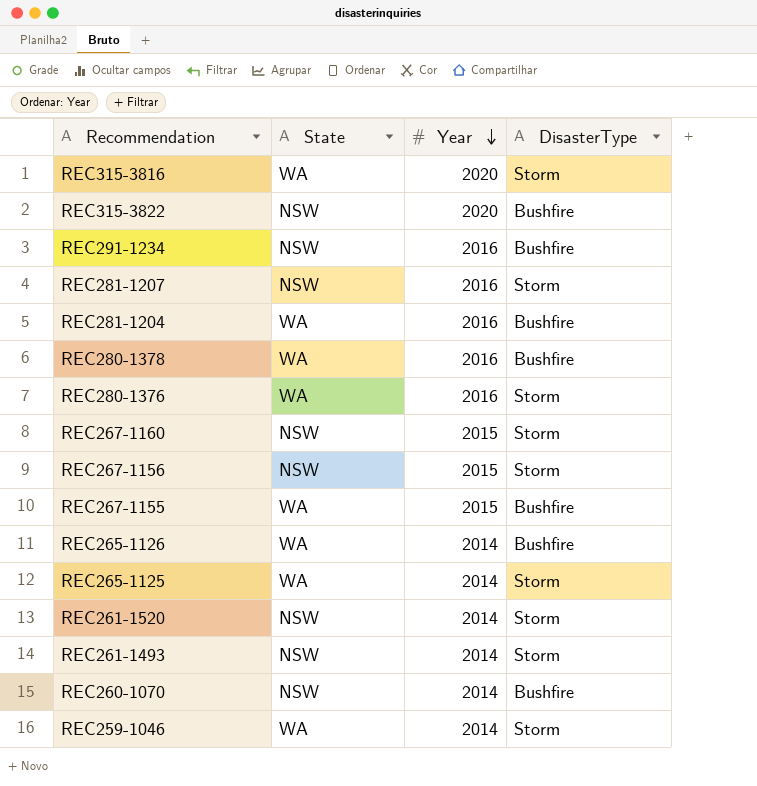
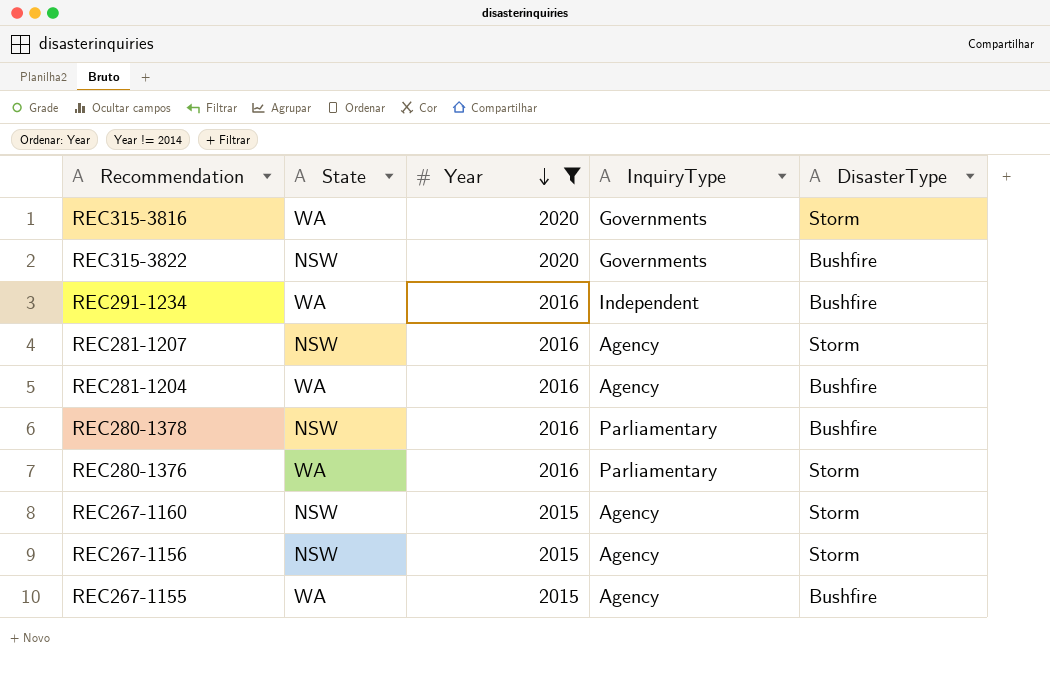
filter: none -> Year != 2014
column InquiryType | position: none -> 4
REC291-1234 | State: NSW -> WA
REC280-1378 | State: WA -> NSW

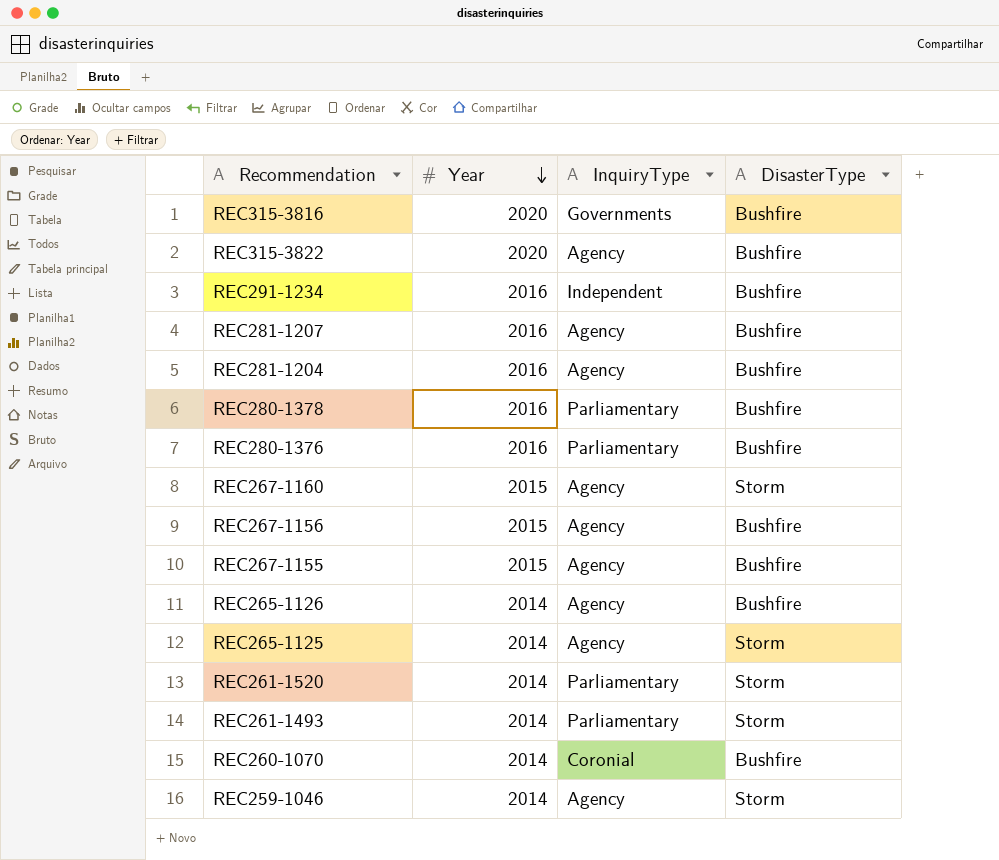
filter: Year != 2014 -> none
column State | position: 2 -> none
REC315-3816 | DisasterType: Storm -> Bushfire
REC315-3822 | InquiryType: Governments -> Agency
REC281-1207 | DisasterType: Storm -> Bushfire
REC280-1376 | DisasterType: Storm -> Bushfire
REC267-1156 | DisasterType: Storm -> Bushfire

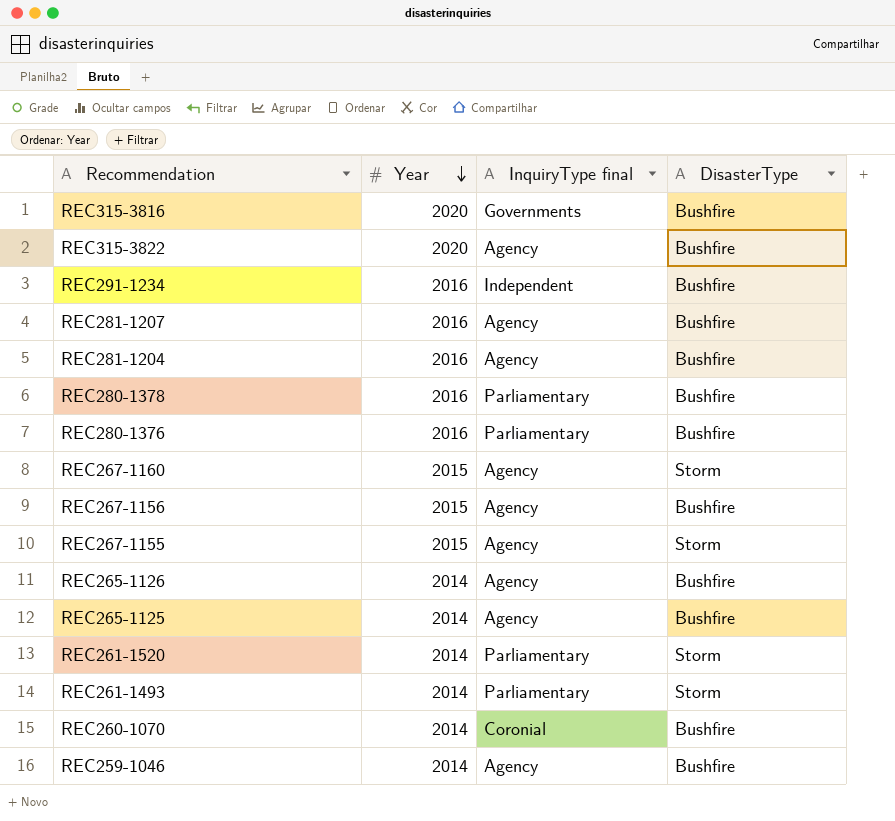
column name: InquiryType -> InquiryType final
REC267-1155 | DisasterType: Bushfire -> Storm
REC265-1125 | DisasterType: Storm -> Bushfire
REC259-1046 | DisasterType: Storm -> Bushfire

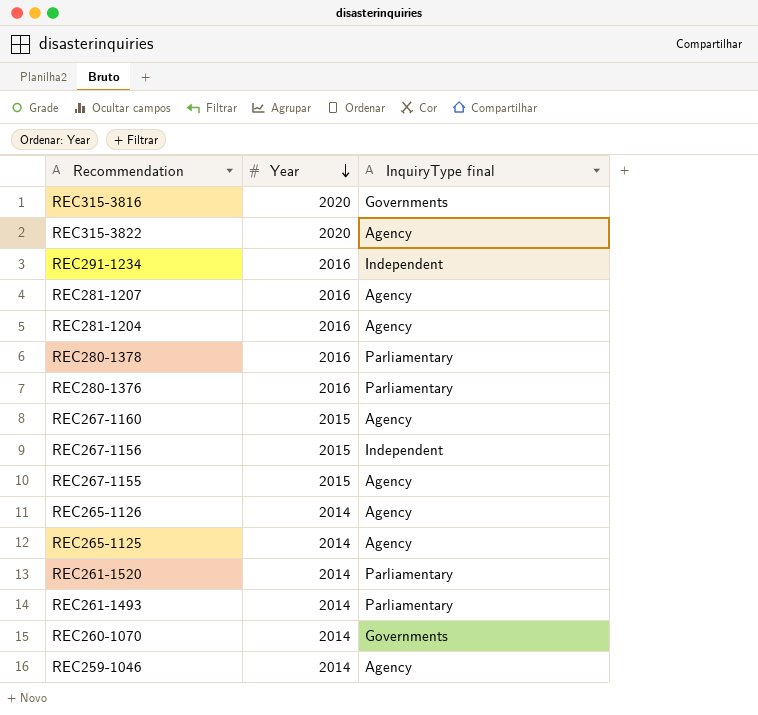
column DisasterType | position: 4 -> none
REC267-1156 | InquiryType final: Agency -> Independent
REC260-1070 | InquiryType final: Coronial -> Governments

